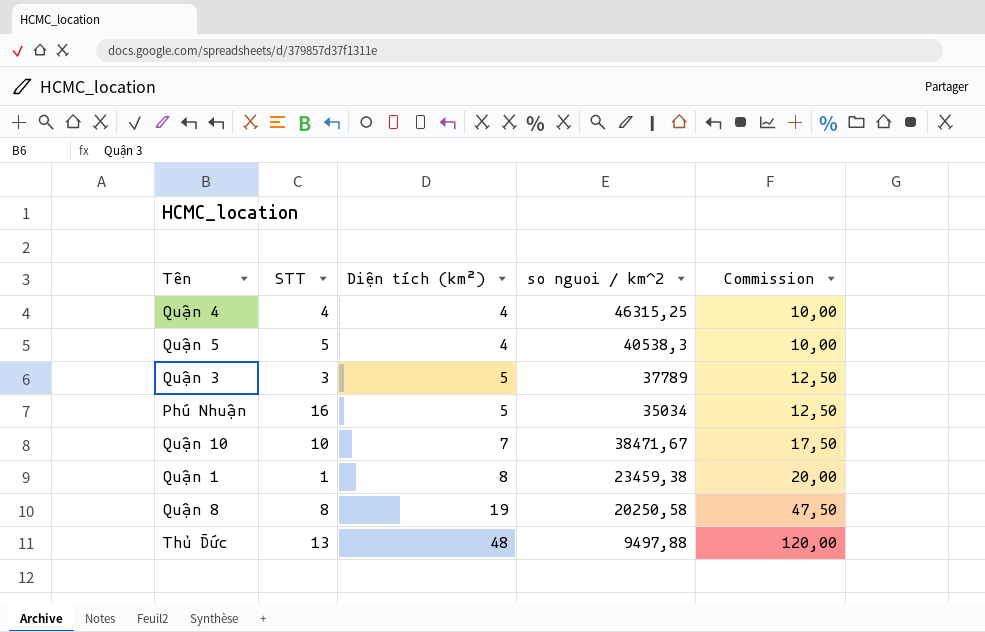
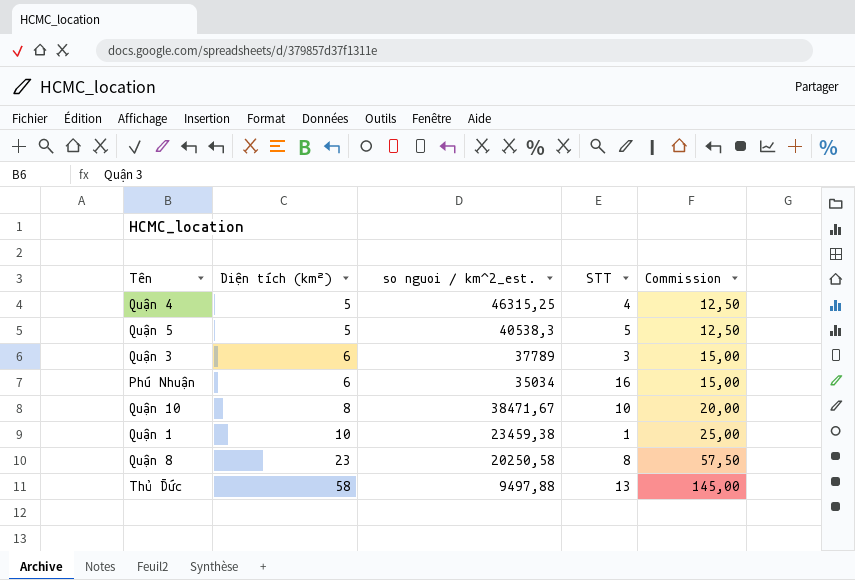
column name: so nguoi / km^2 -> so nguoi / km^2_est.
column STT | position: 2 -> 4
Quận 4 | Diện tích (km²): 4 -> 5
Quận 4 | Commission: 10,00 -> 12,50
Quận 5 | Diện tích (km²): 4 -> 5
Quận 5 | Commission: 10,00 -> 12,50
Quận 3 | Diện tích (km²): 5 -> 6
Quận 3 | Commission: 12,50 -> 15,00
Phú Nhuận | Diện tích (km²): 5 -> 6
Phú Nhuận | Commission: 12,50 -> 15,00
Quận 10 | Diện tích (km²): 7 -> 8
Quận 10 | Commission: 17,50 -> 20,00
Quận 1 | Diện tích (km²): 8 -> 10
Quận 1 | Commission: 20,00 -> 25,00
Quận 8 | Diện tích (km²): 19 -> 23
Quận 8 | Commission: 47,50 -> 57,50
Thủ Đức | Diện tích (km²): 48 -> 58
Thủ Đức | Commission: 120,00 -> 145,00

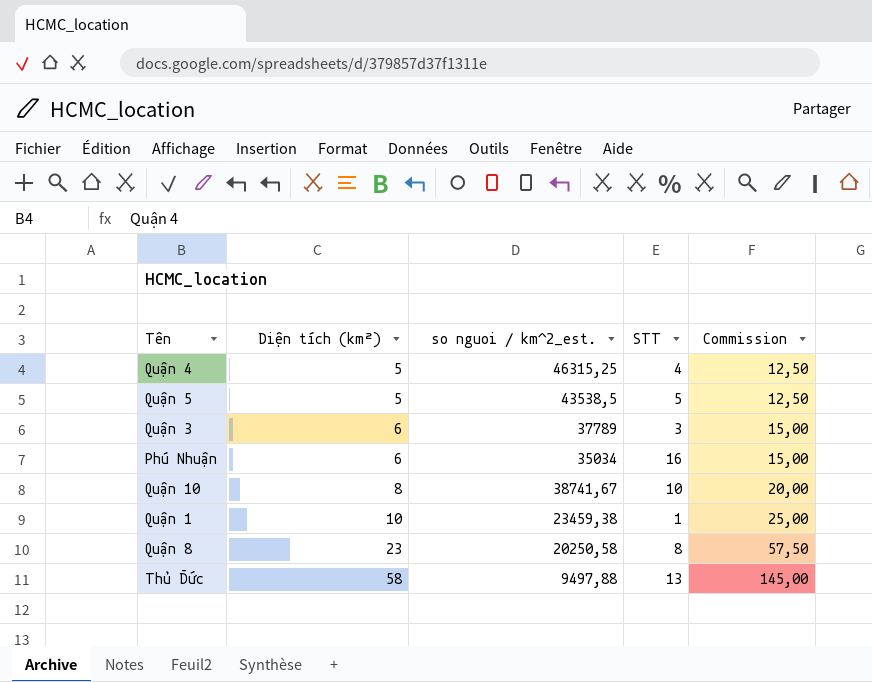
Quận 5 | so nguoi / km^2_est.: 40538,3 -> 43538,5
Quận 10 | so nguoi / km^2_est.: 38471,67 -> 38741,67

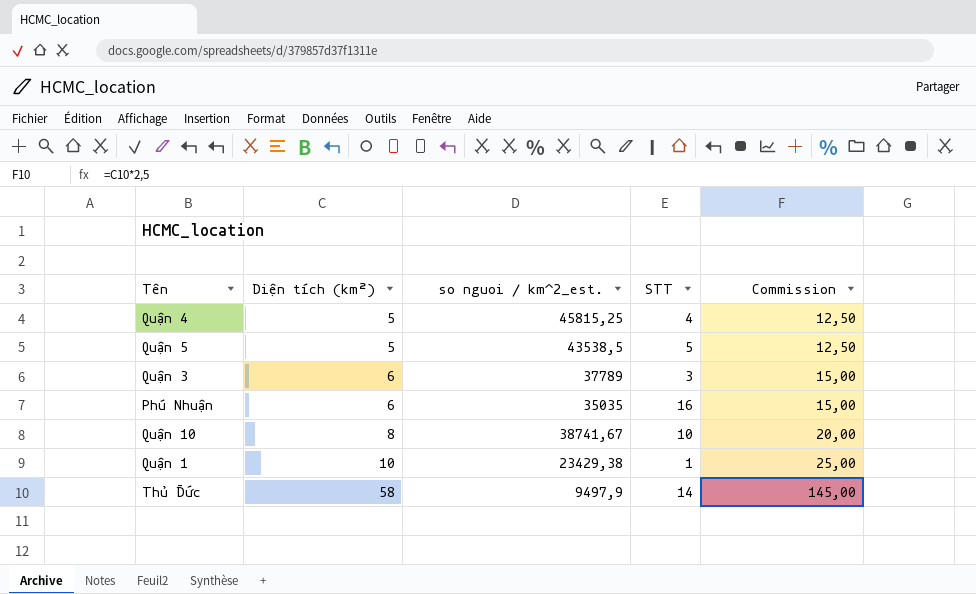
row Quận 8: 23 | 20250,58 | 8 | 57,50 -> none
Quận 4 | so nguoi / km^2_est.: 46315,25 -> 45815,25
Phú Nhuận | so nguoi / km^2_est.: 35034 -> 35035
Quận 1 | so nguoi / km^2_est.: 23459,38 -> 23429,38
Thủ Đức | so nguoi / km^2_est.: 9497,88 -> 9497,9
Thủ Đức | STT: 13 -> 14

